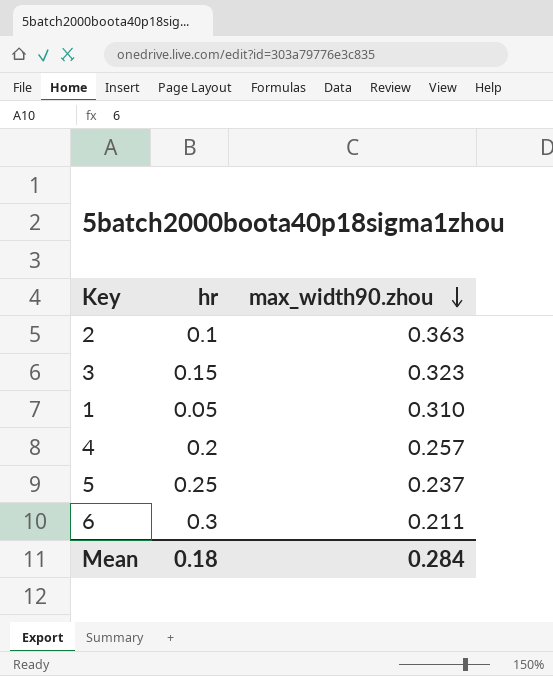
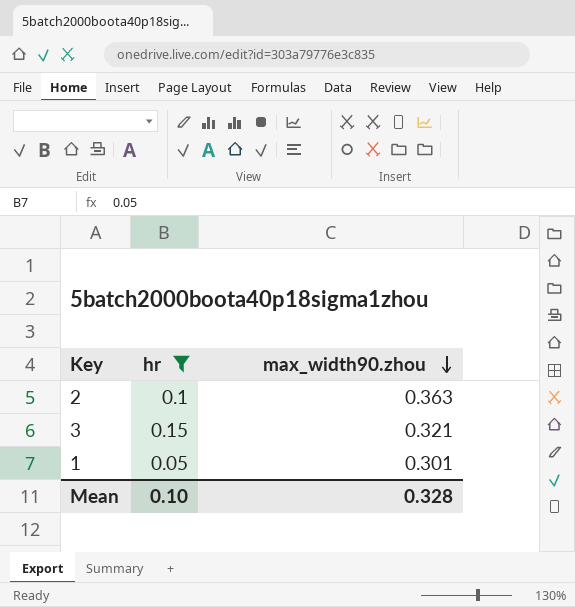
filter: none -> hr <= 0.15
3 | max_width90.zhou: 0.323 -> 0.321
1 | max_width90.zhou: 0.310 -> 0.301
Mean | hr: 0.18 -> 0.10
Mean | max_width90.zhou: 0.284 -> 0.328

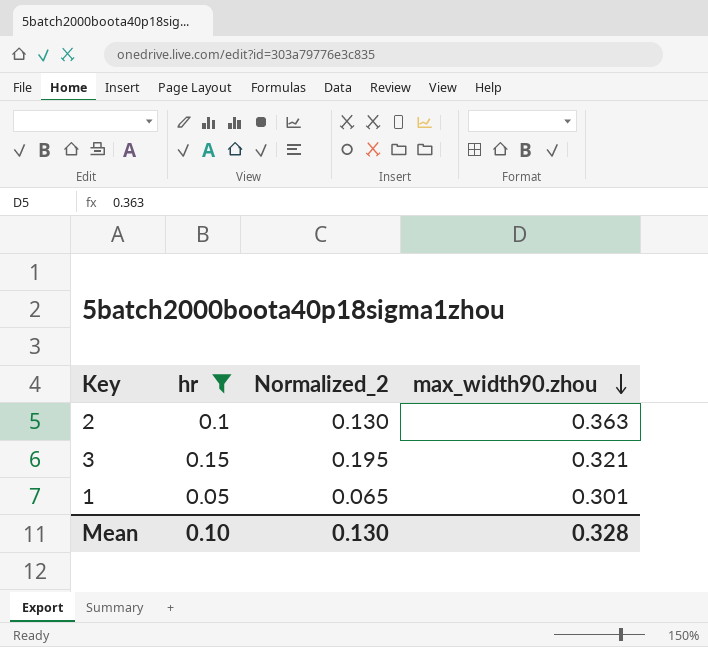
column Normalized_2 | formula: none -> [hr] * 1.3

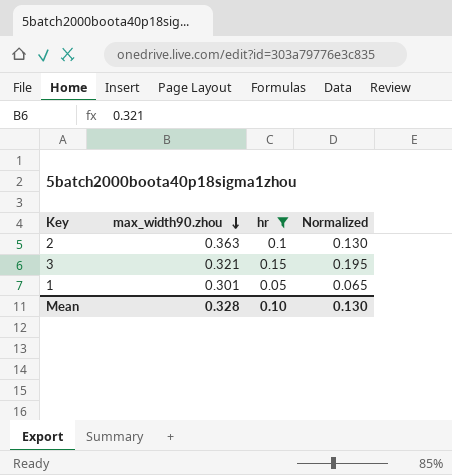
column max_width90.zhou | position: 4 -> 2
column name: Normalized_2 -> Normalized

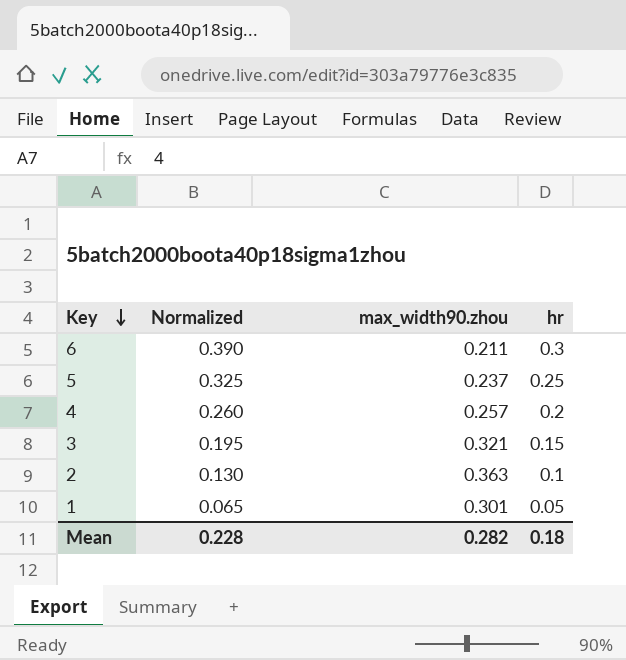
filter: hr <= 0.15 -> none
row order: max_width90.zhou descending -> Key descending
column Normalized | position: 4 -> 2
Mean | Normalized: 0.130 -> 0.228
Mean | max_width90.zhou: 0.328 -> 0.282
Mean | hr: 0.10 -> 0.18

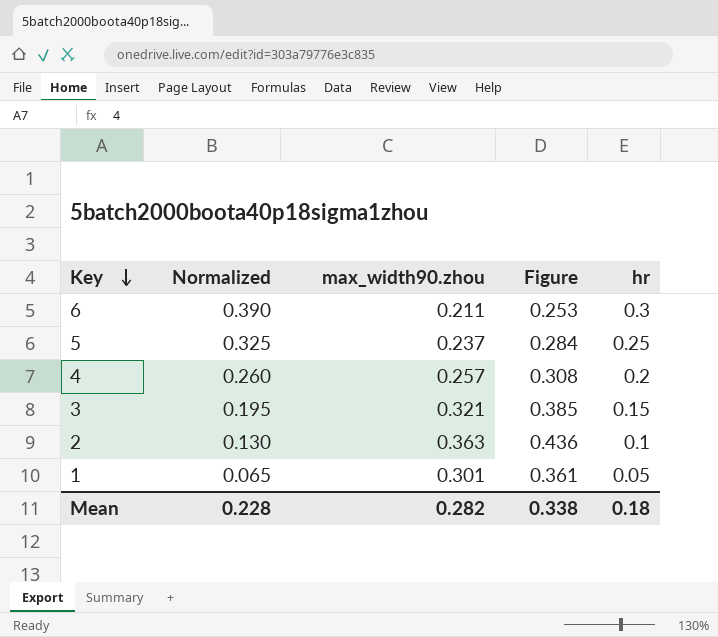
column Figure | formula: none -> [max_width90.zhou] * 1.2

